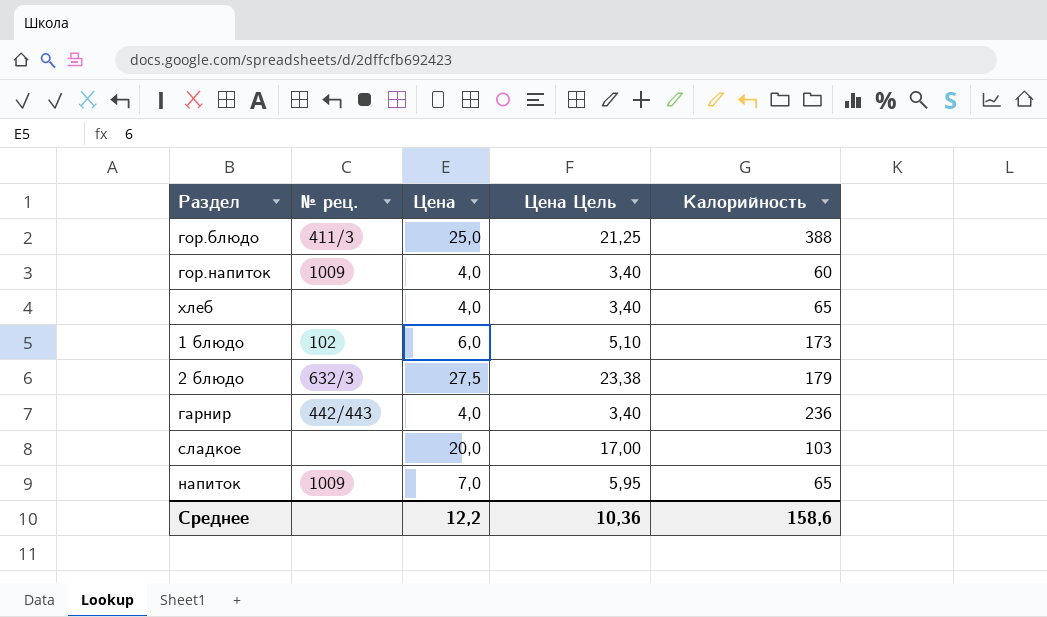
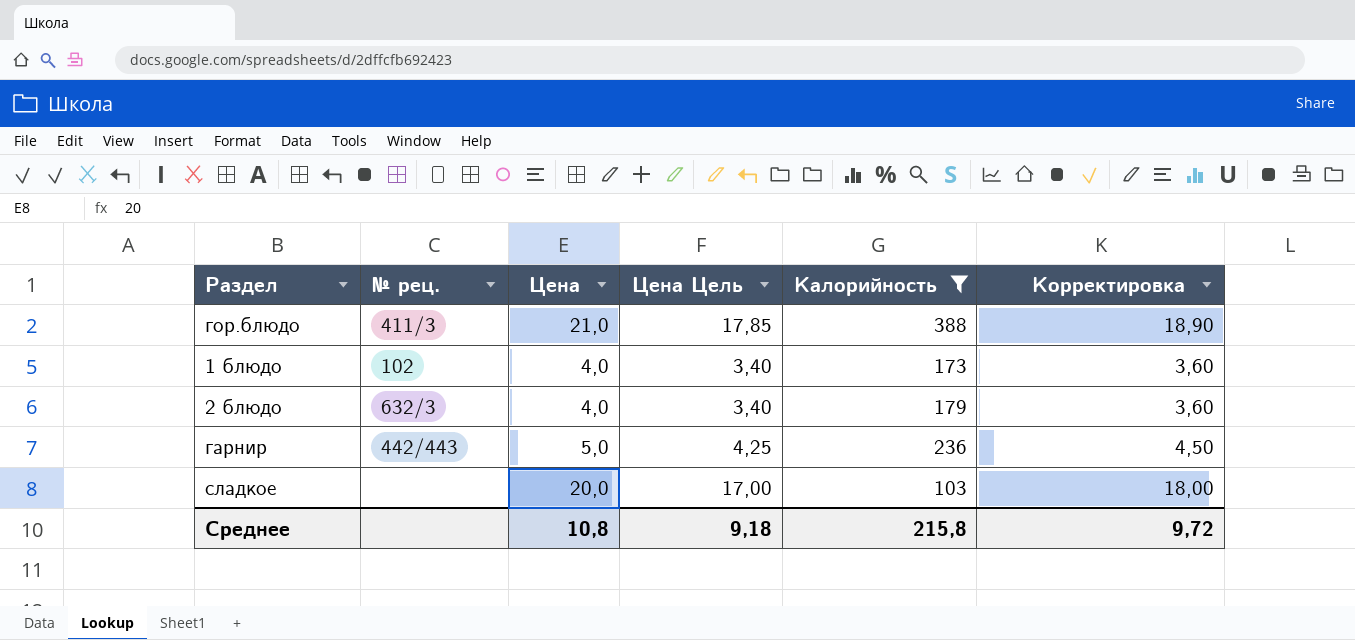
filter: none -> Калорийность >= 103
column Корректировка | formula: none -> [Цена] * 0,9
гор.блюдо | Цена: 25,0 -> 21,0
гор.блюдо | Цена Цель: 21,25 -> 17,85
1 блюдо | Цена: 6,0 -> 4,0
1 блюдо | Цена Цель: 5,10 -> 3,40
2 блюдо | Цена: 27,5 -> 4,0
2 блюдо | Цена Цель: 23,38 -> 3,40
гарнир | Цена: 4,0 -> 5,0
гарнир | Цена Цель: 3,40 -> 4,25
Среднее | Цена: 12,2 -> 10,8
Среднее | Цена Цель: 10,36 -> 9,18
Среднее | Калорийность: 158,6 -> 215,8

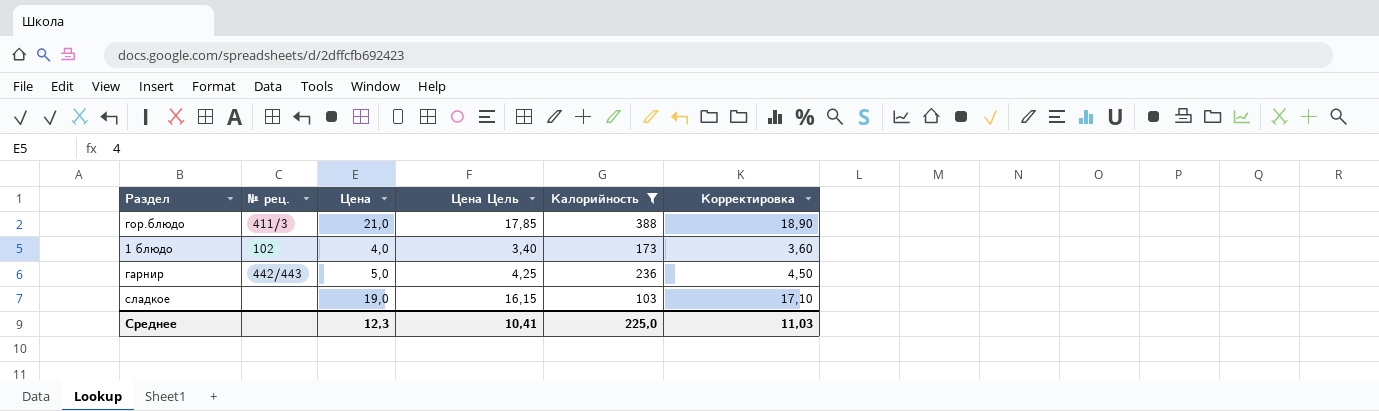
row 2 блюдо: 632/3 | 4,0 | 3,40 | 179 | 3,60 -> none
сладкое | Цена: 20,0 -> 19,0
сладкое | Цена Цель: 17,00 -> 16,15
сладкое | Корректировка: 18,00 -> 17,10
Среднее | Цена: 10,8 -> 12,3
Среднее | Цена Цель: 9,18 -> 10,41
Среднее | Калорийность: 215,8 -> 225,0
Среднее | Корректировка: 9,72 -> 11,03

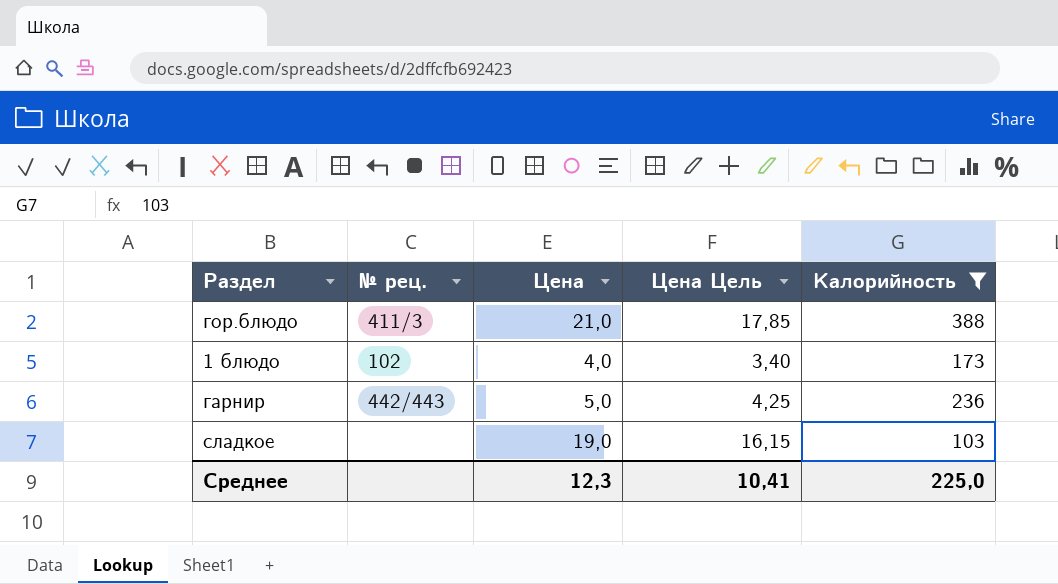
column Корректировка | formula: [Цена] * 0,9 -> none

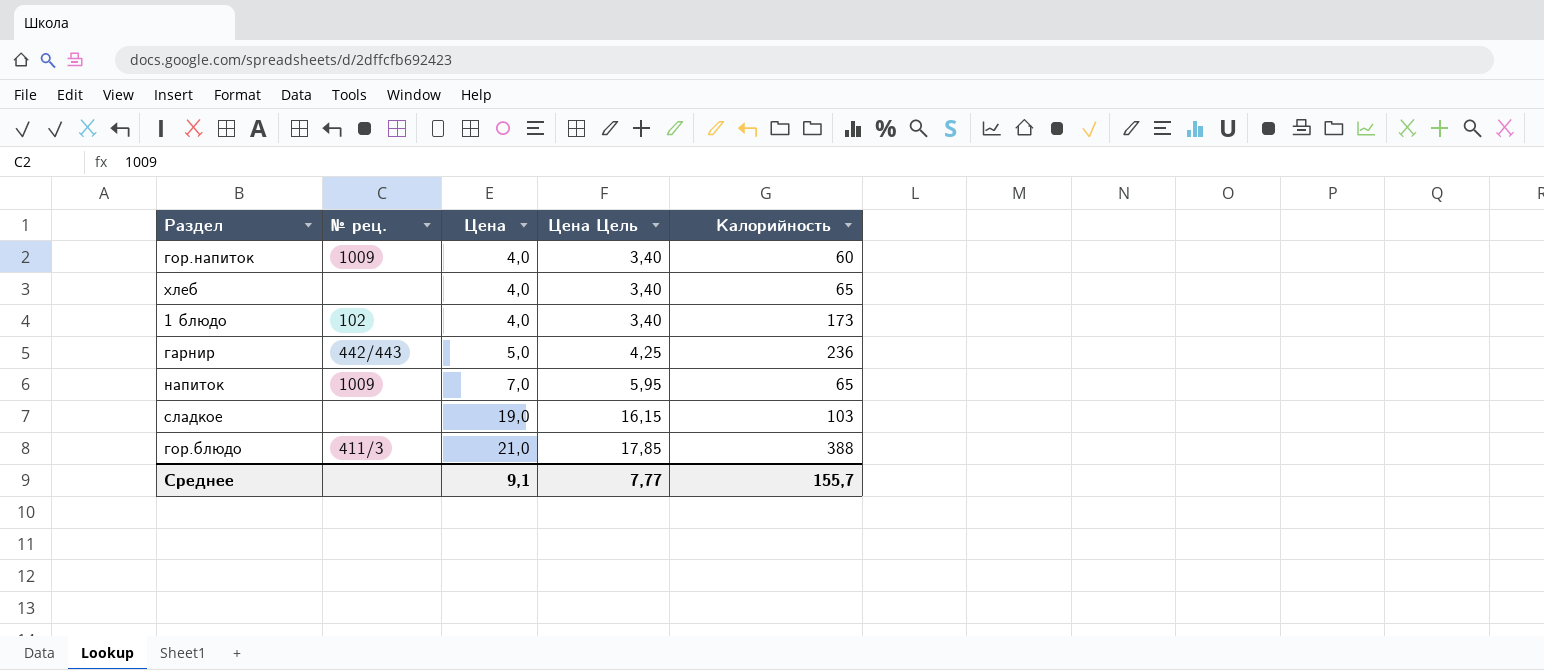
filter: Калорийность >= 103 -> none
row order: none -> Цена ascending
Среднее | Цена: 12,3 -> 9,1
Среднее | Цена Цель: 10,41 -> 7,77
Среднее | Калорийность: 225,0 -> 155,7

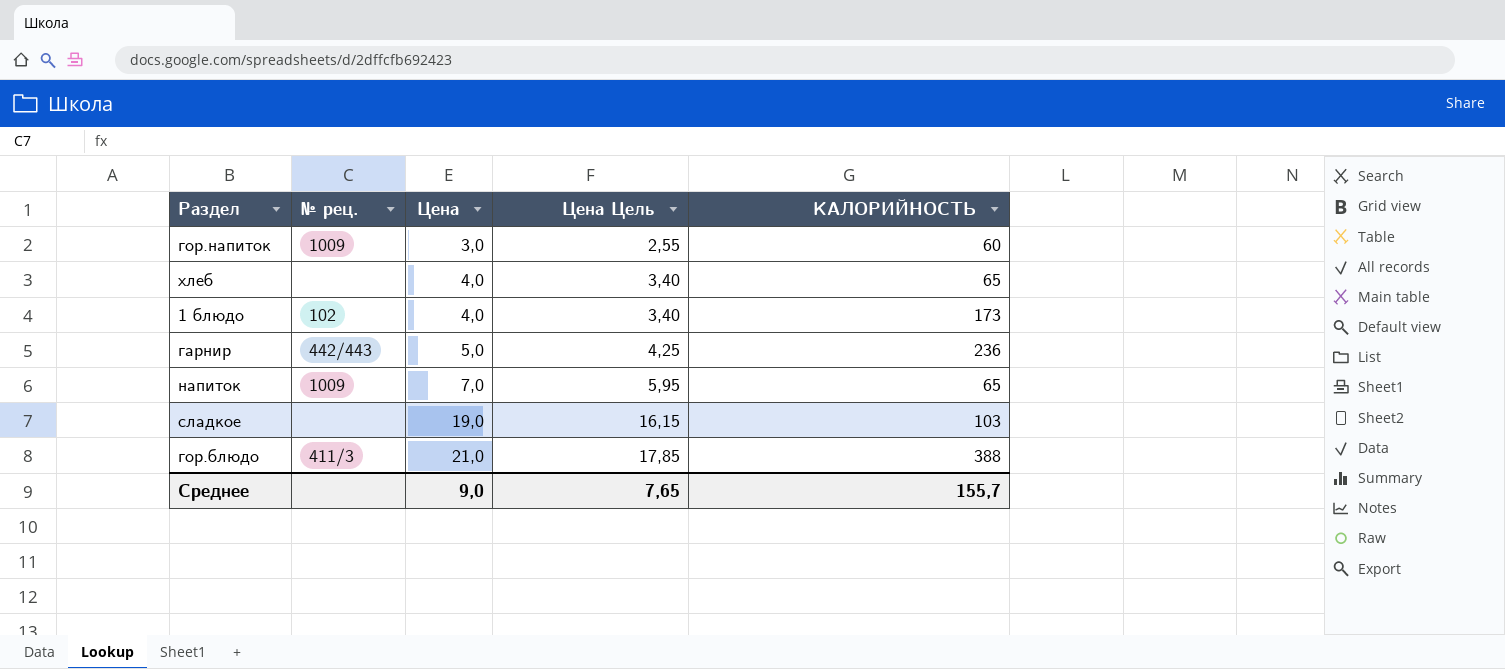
column name: Калорийность -> КАЛОРИЙНОСТЬ
гор.напиток | Цена: 4,0 -> 3,0
гор.напиток | Цена Цель: 3,40 -> 2,55
Среднее | Цена: 9,1 -> 9,0
Среднее | Цена Цель: 7,77 -> 7,65

